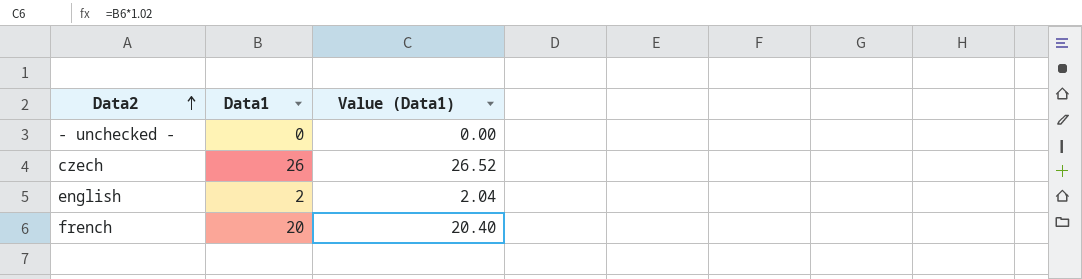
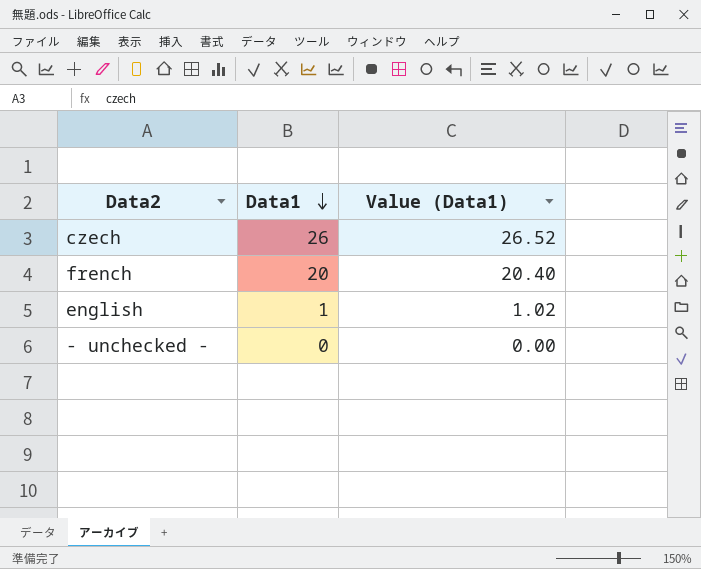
row order: Data2 ascending -> Data1 descending
english | Data1: 2 -> 1
english | Value (Data1): 2.04 -> 1.02

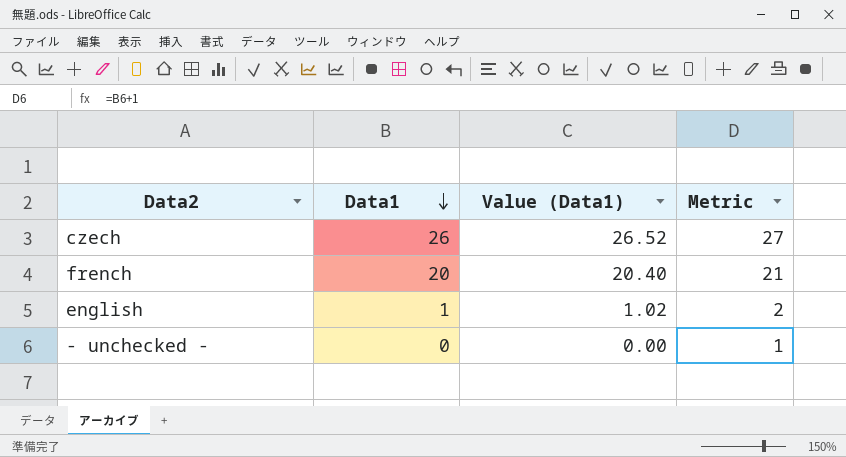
column Metric | formula: none -> [Data1] + 1

